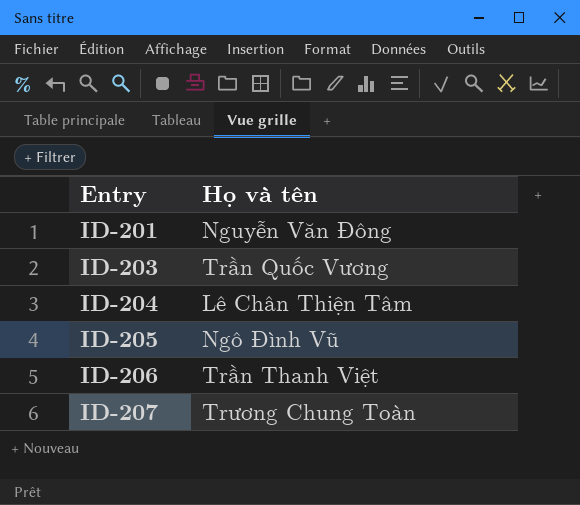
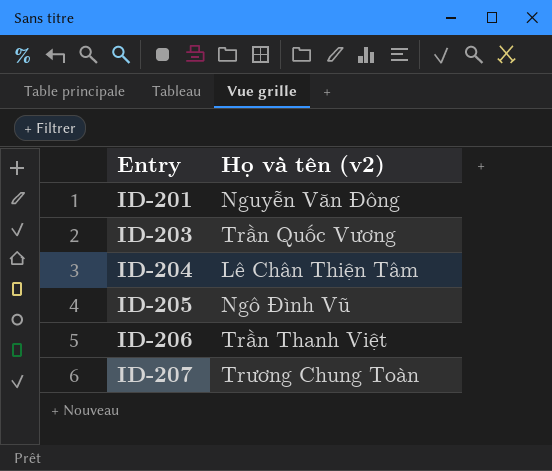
column name: Họ và tên -> Họ và tên (v2)

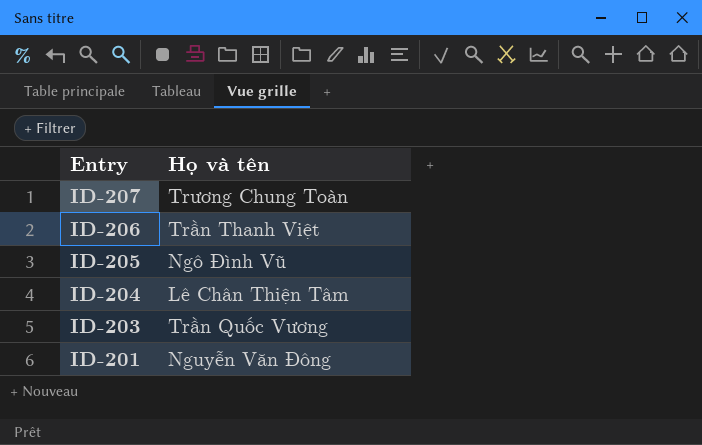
row order: Entry ascending -> Entry descending
column name: Họ và tên (v2) -> Họ và tên

